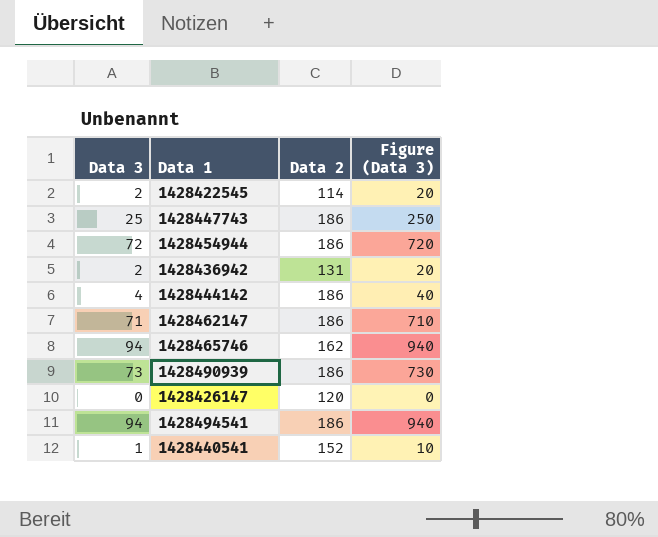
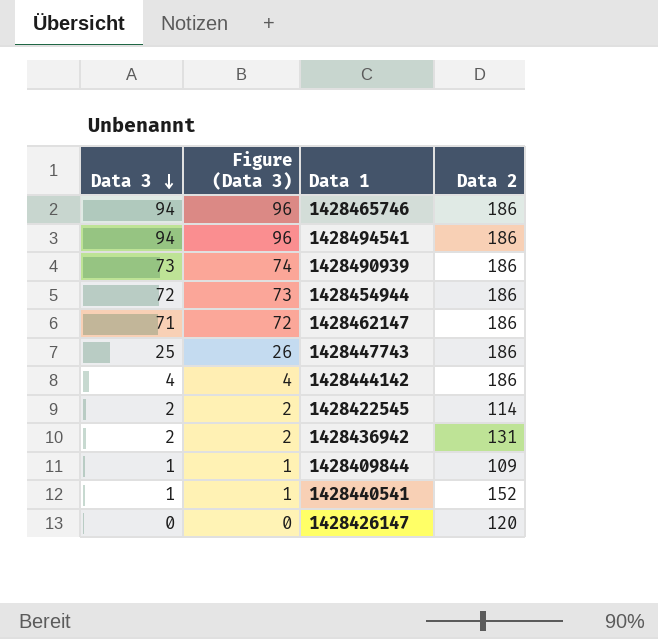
row order: none -> Data 3 descending
column Figure (Data 3) | formula: [Data 3] * 10 -> [Data 3] * 1.02
column Figure (Data 3) | position: 4 -> 2
1428465746 | Data 2: 162 -> 186
row 1428409844: none -> 1 | 1 | 109

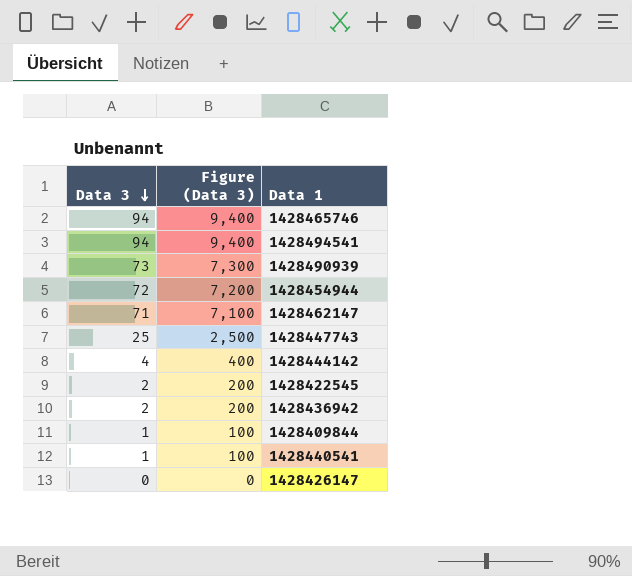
column Data 2 | position: 4 -> none
column Figure (Data 3) | formula: [Data 3] * 1.02 -> [Data 3] * 100

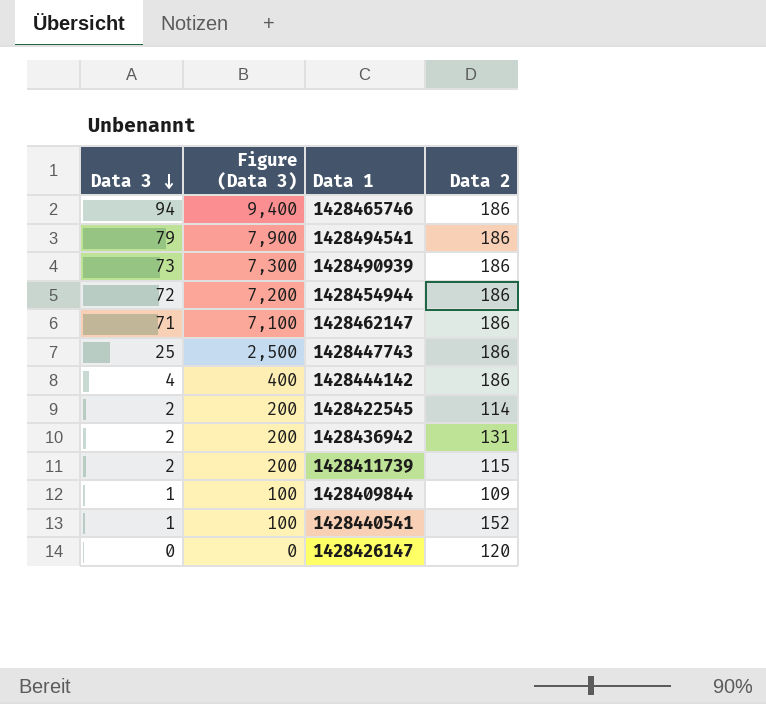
column Data 2 | position: none -> 4
1428494541 | Data 3: 94 -> 79
1428494541 | Figure (Data 3): 9,400 -> 7,900
row 1428411739: none -> 2 | 200 | 115

